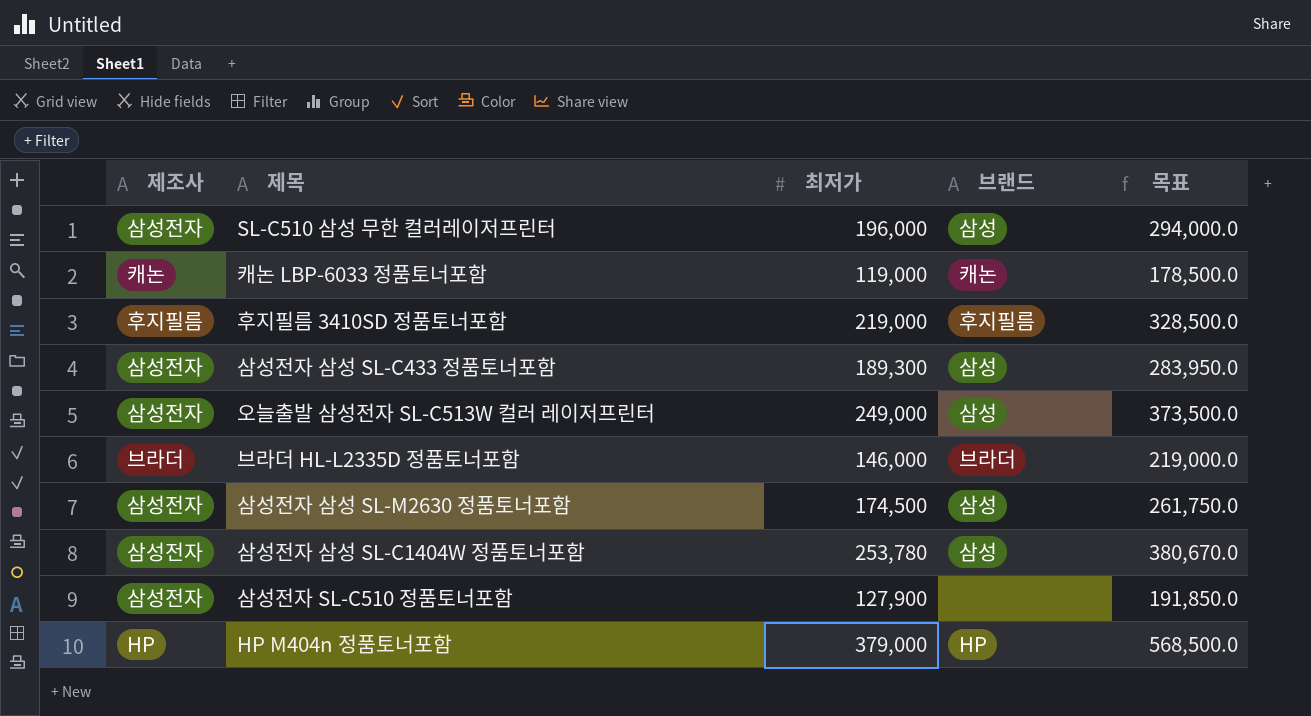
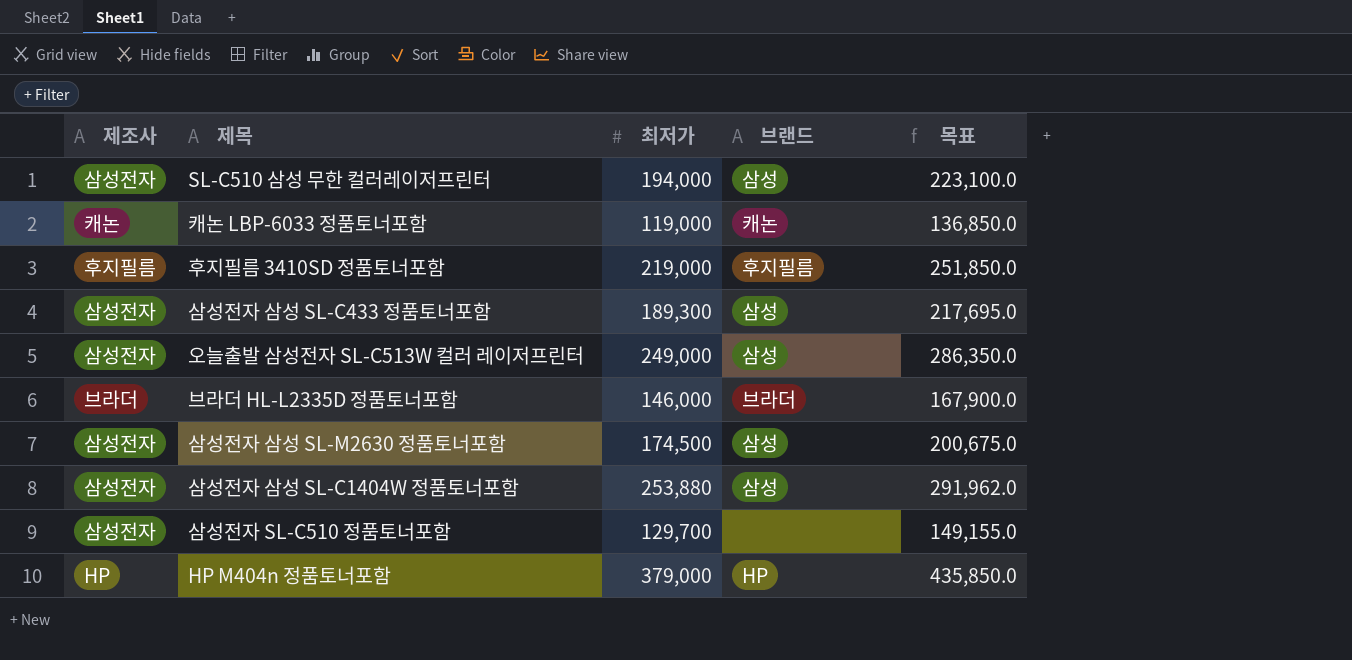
column 목표 | formula: [최저가] * 1.5 -> [최저가] * 1.15
SL-C510 삼성 무한 컬러레이저프린터 | 최저가: 196,000 -> 194,000
삼성전자 삼성 SL-C1404W 정품토너포함 | 최저가: 253,780 -> 253,880
삼성전자 SL-C510 정품토너포함 | 최저가: 127,900 -> 129,700

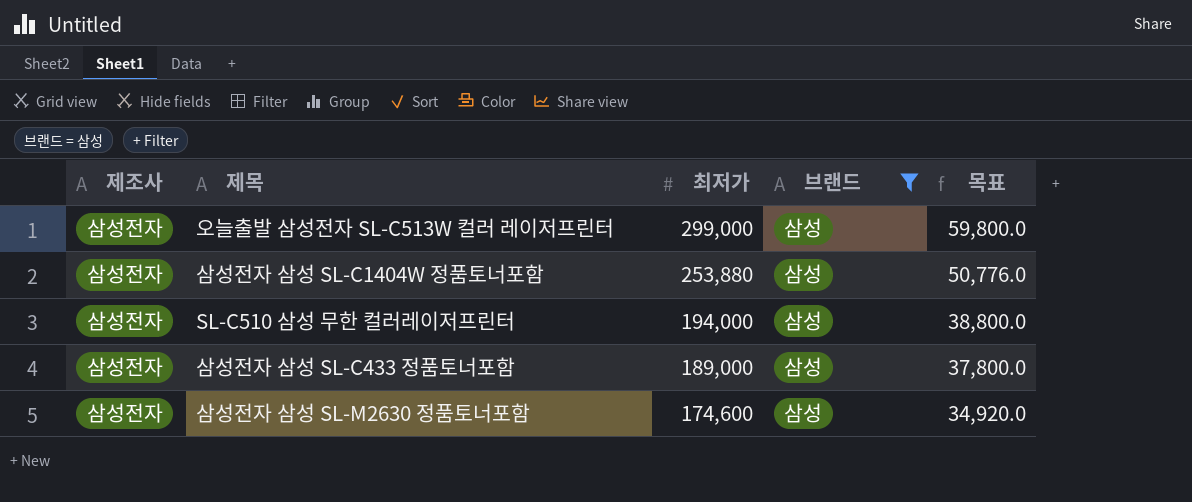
filter: none -> 브랜드 = 삼성
row order: none -> 최저가 descending
column 목표 | formula: [최저가] * 1.15 -> [최저가] * 0.2
오늘출발 삼성전자 SL-C513W 컬러 레이저프린터 | 최저가: 249,000 -> 299,000
삼성전자 삼성 SL-C433 정품토너포함 | 최저가: 189,300 -> 189,000
삼성전자 삼성 SL-M2630 정품토너포함 | 최저가: 174,500 -> 174,600

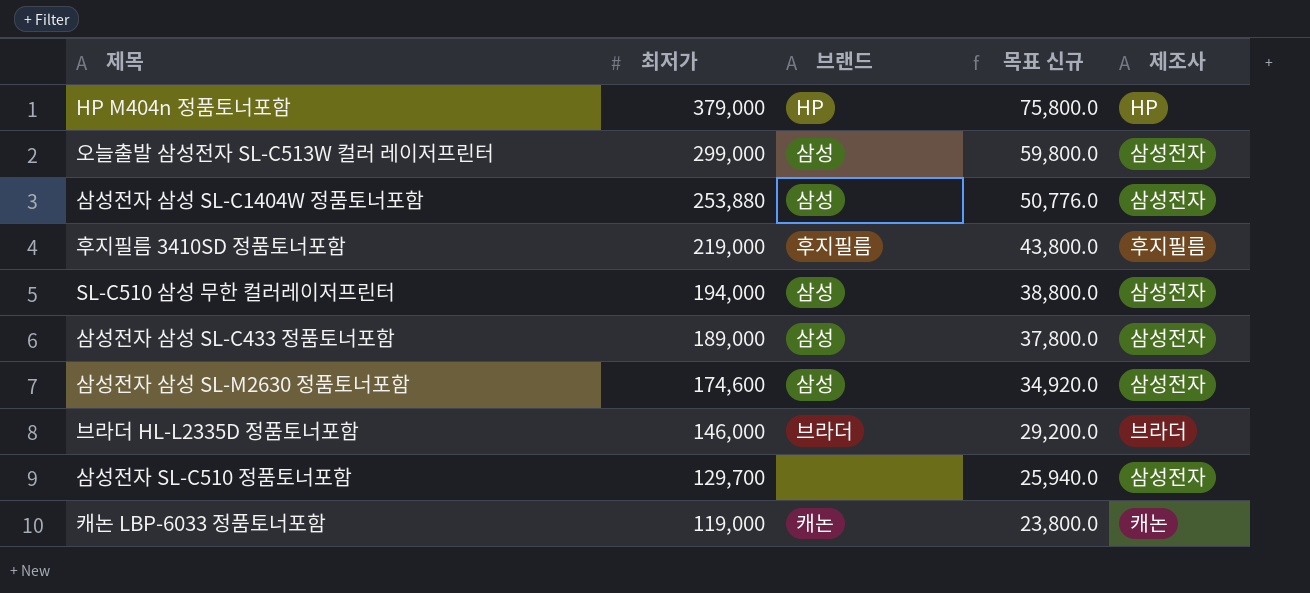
filter: 브랜드 = 삼성 -> none
column name: 목표 -> 목표 신규
column 제조사 | position: 1 -> 5

